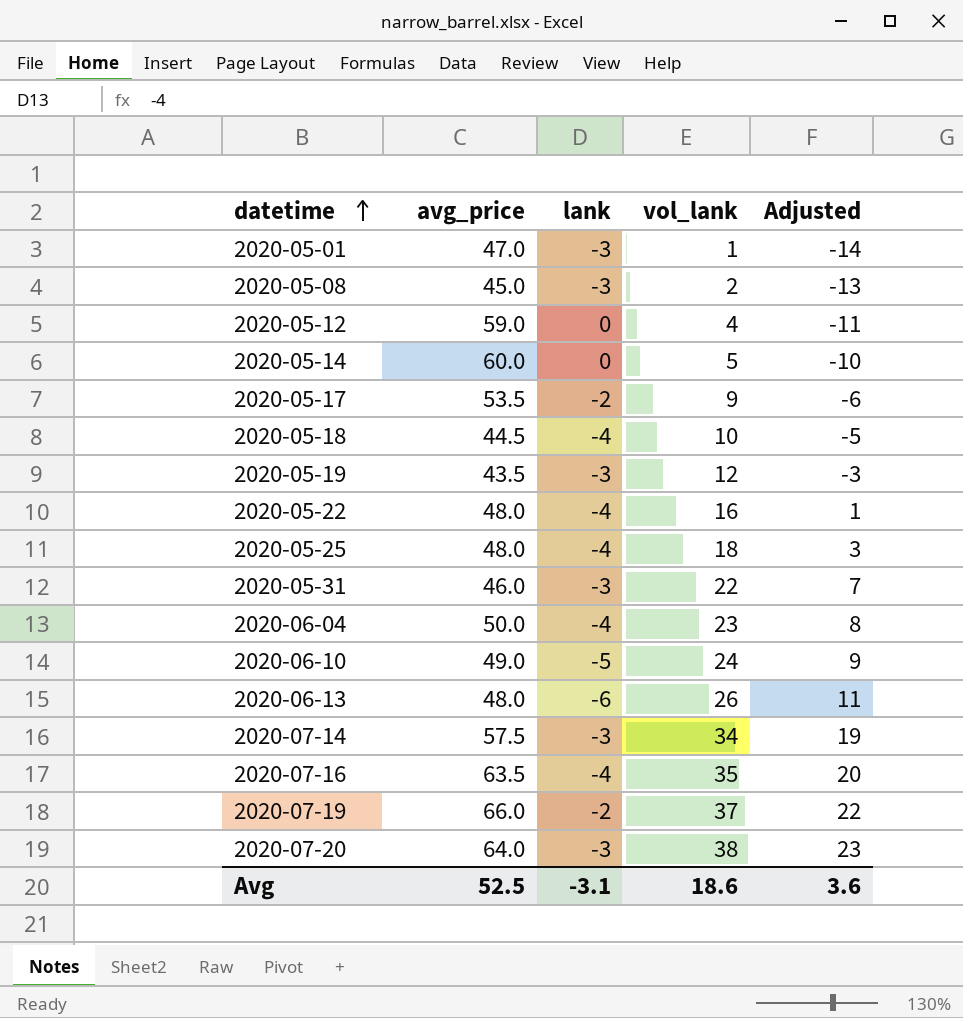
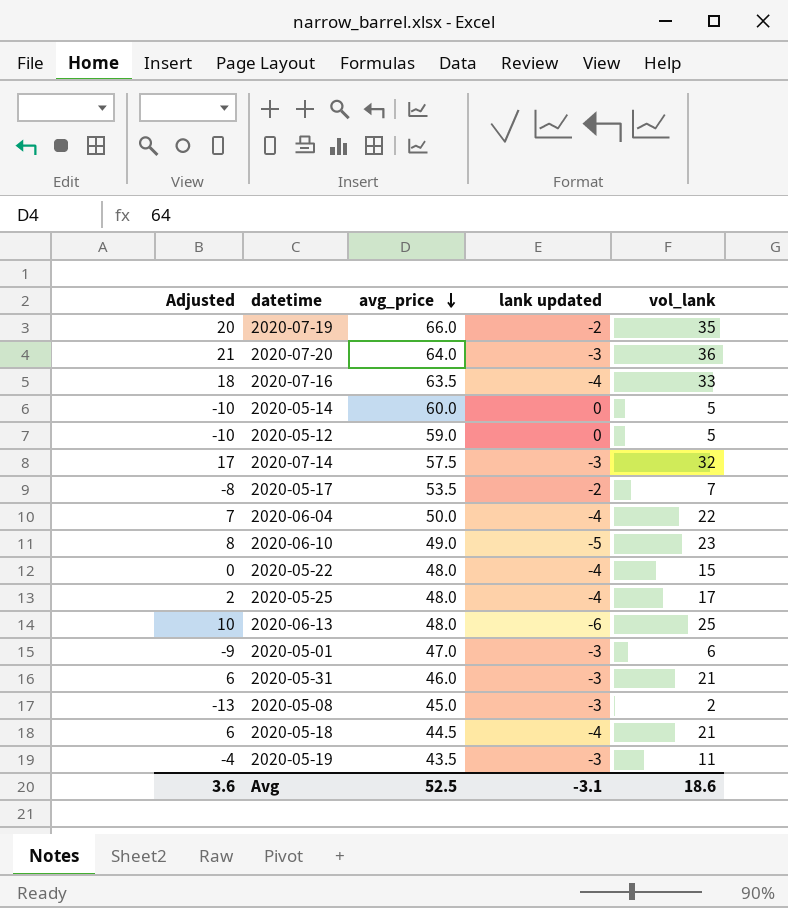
row order: datetime ascending -> avg_price descending
column Adjusted | position: 5 -> 1
column name: lank -> lank updated
2020-07-19 | Adjusted: 22 -> 20
2020-07-19 | vol_lank: 37 -> 35
2020-07-20 | Adjusted: 23 -> 21
2020-07-20 | vol_lank: 38 -> 36
2020-07-16 | Adjusted: 20 -> 18
2020-07-16 | vol_lank: 35 -> 33
2020-05-12 | Adjusted: -11 -> -10
2020-05-12 | vol_lank: 4 -> 5
2020-07-14 | Adjusted: 19 -> 17
2020-07-14 | vol_lank: 34 -> 32
2020-05-17 | Adjusted: -6 -> -8
2020-05-17 | vol_lank: 9 -> 7
2020-06-04 | Adjusted: 8 -> 7
2020-06-04 | vol_lank: 23 -> 22
2020-06-10 | Adjusted: 9 -> 8
2020-06-10 | vol_lank: 24 -> 23
2020-05-22 | Adjusted: 1 -> 0
2020-05-22 | vol_lank: 16 -> 15
2020-05-25 | Adjusted: 3 -> 2
2020-05-25 | vol_lank: 18 -> 17
2020-06-13 | Adjusted: 11 -> 10
2020-06-13 | vol_lank: 26 -> 25
2020-05-01 | Adjusted: -14 -> -9
2020-05-01 | vol_lank: 1 -> 6
2020-05-31 | Adjusted: 7 -> 6
2020-05-31 | vol_lank: 22 -> 21
2020-05-18 | Adjusted: -5 -> 6
2020-05-18 | vol_lank: 10 -> 21
2020-05-19 | Adjusted: -3 -> -4
2020-05-19 | vol_lank: 12 -> 11

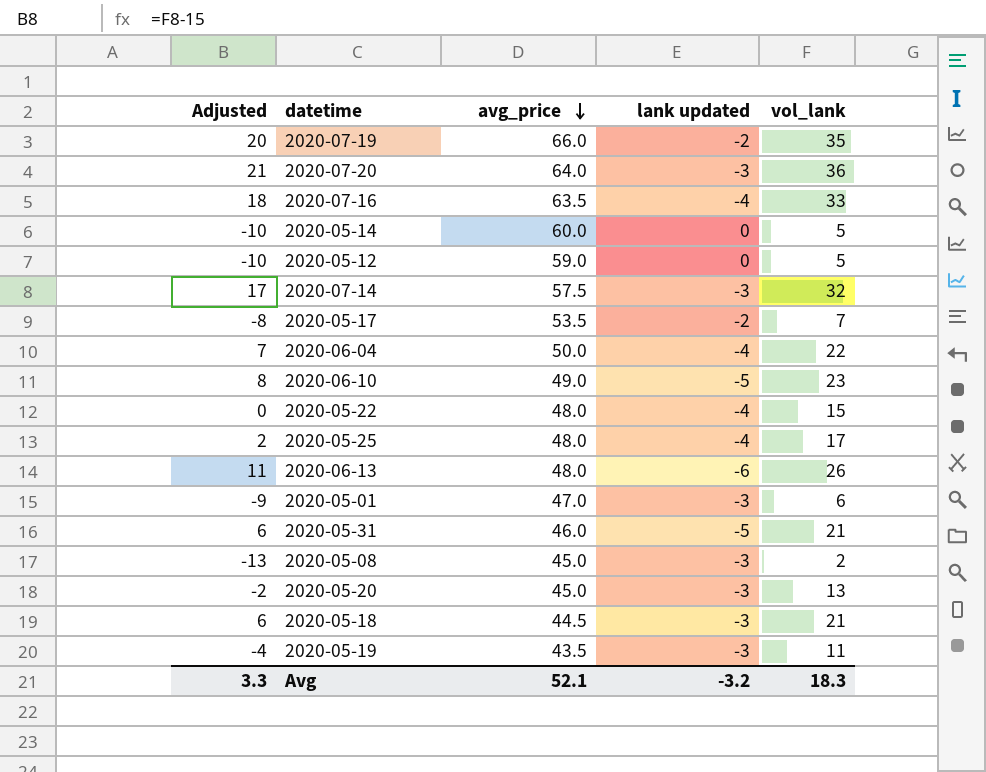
2020-06-13 | Adjusted: 10 -> 11
2020-06-13 | vol_lank: 25 -> 26
2020-05-31 | lank updated: -3 -> -5
row 2020-05-20: none -> -2 | 45.0 | -3 | 13
2020-05-18 | lank updated: -4 -> -3
Avg | Adjusted: 3.6 -> 3.3
Avg | avg_price: 52.5 -> 52.1
Avg | lank updated: -3.1 -> -3.2
Avg | vol_lank: 18.6 -> 18.3

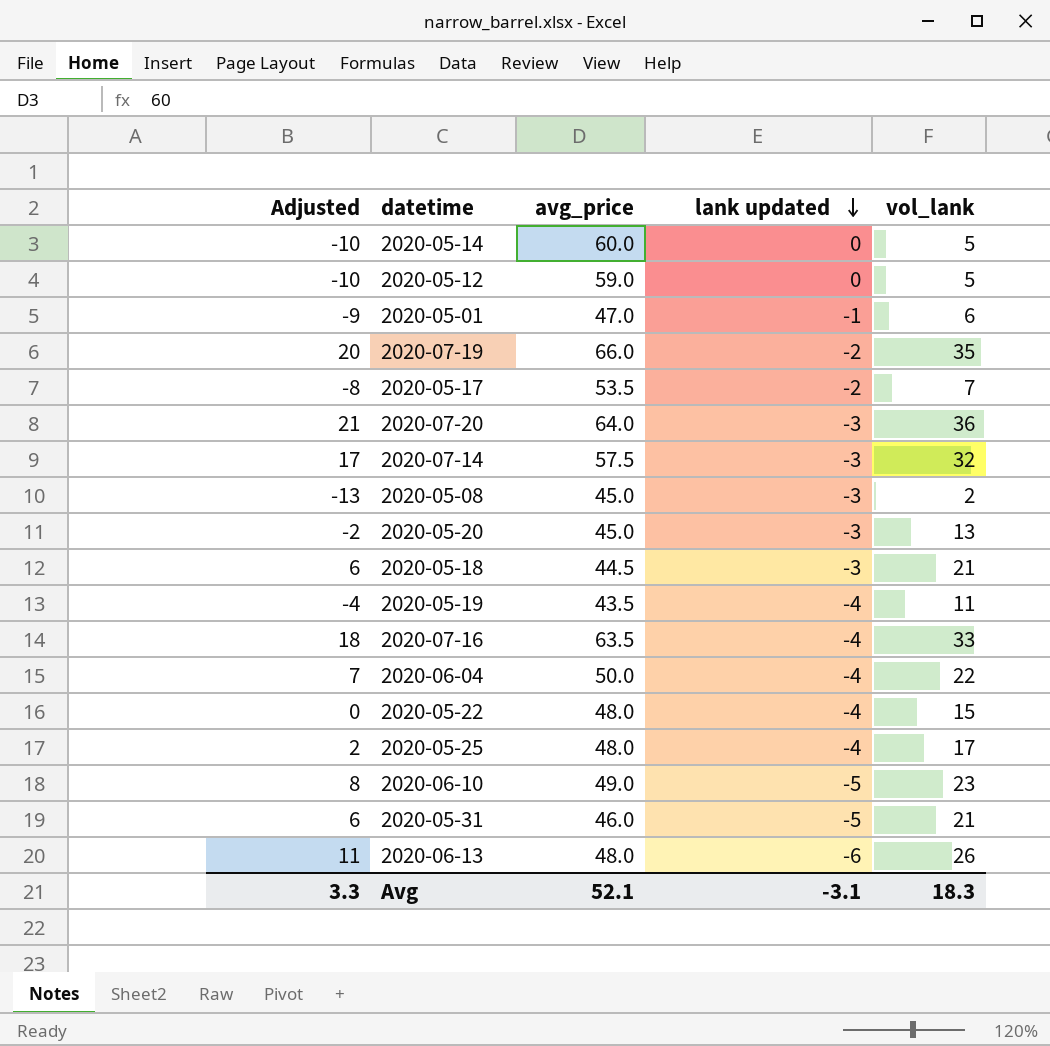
row order: avg_price descending -> lank updated descending
2020-05-01 | lank updated: -3 -> -1
2020-05-19 | lank updated: -3 -> -4
Avg | lank updated: -3.2 -> -3.1

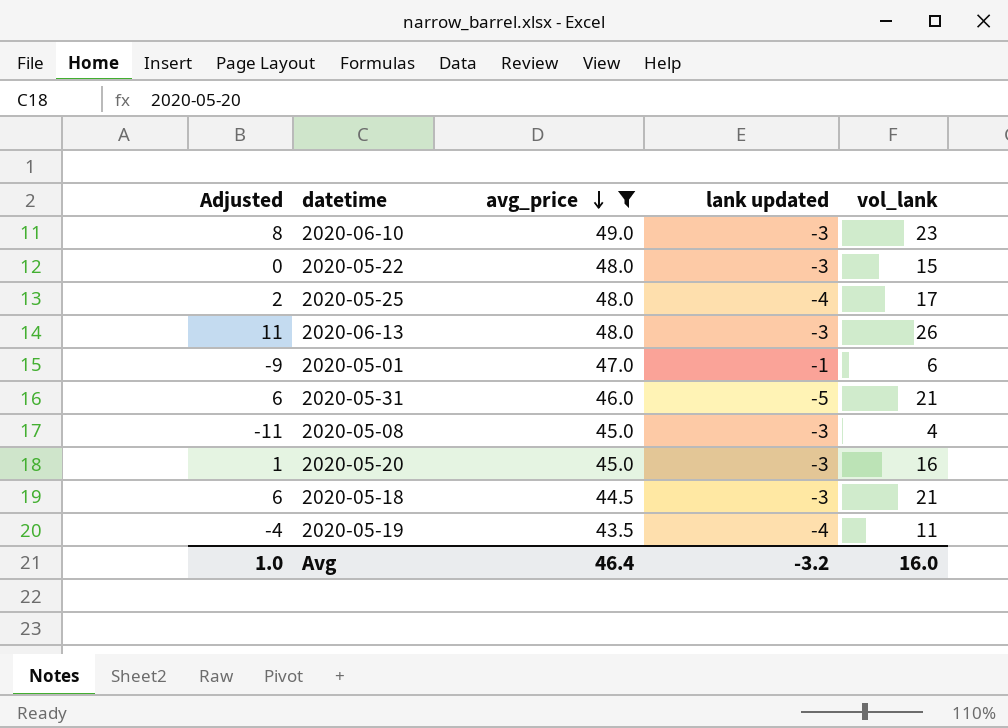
filter: none -> avg_price <= 49.0
row order: lank updated descending -> avg_price descending
2020-06-10 | lank updated: -5 -> -3
2020-05-22 | lank updated: -4 -> -3
2020-06-13 | lank updated: -6 -> -3
2020-05-08 | Adjusted: -13 -> -11
2020-05-08 | vol_lank: 2 -> 4
2020-05-20 | Adjusted: -2 -> 1
2020-05-20 | vol_lank: 13 -> 16
Avg | Adjusted: 3.3 -> 1.0
Avg | avg_price: 52.1 -> 46.4
Avg | lank updated: -3.1 -> -3.2
Avg | vol_lank: 18.3 -> 16.0

